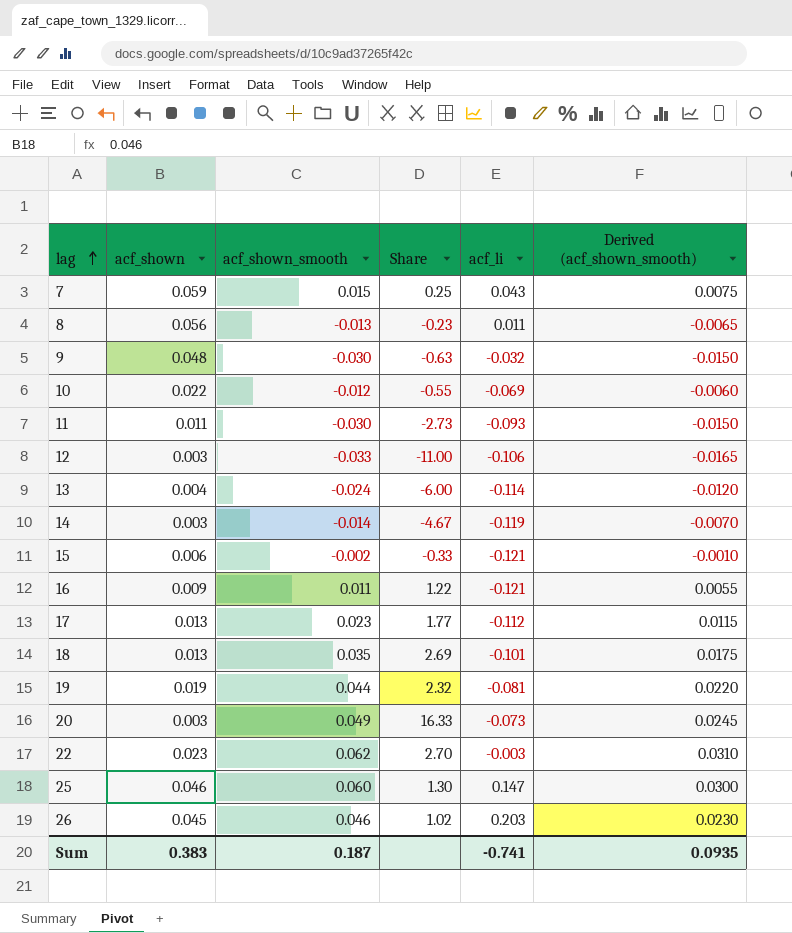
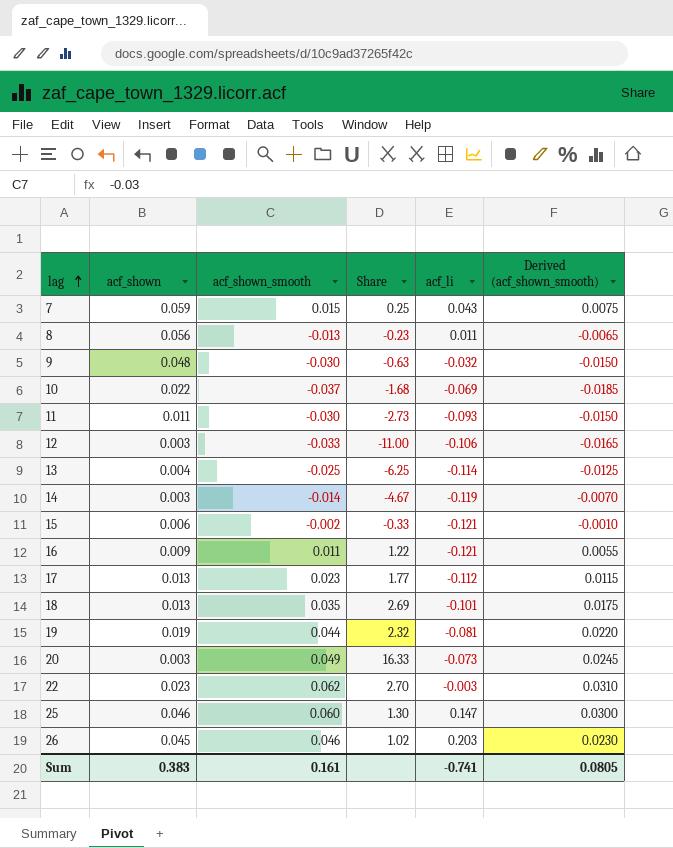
10 | acf_shown_smooth: -0.012 -> -0.037
10 | Share: -0.55 -> -1.68
10 | Derived (acf_shown_smooth): -0.0060 -> -0.0185
13 | acf_shown_smooth: -0.024 -> -0.025
13 | Share: -6.00 -> -6.25
13 | Derived (acf_shown_smooth): -0.0120 -> -0.0125
Sum | acf_shown_smooth: 0.187 -> 0.161
Sum | Derived (acf_shown_smooth): 0.0935 -> 0.0805

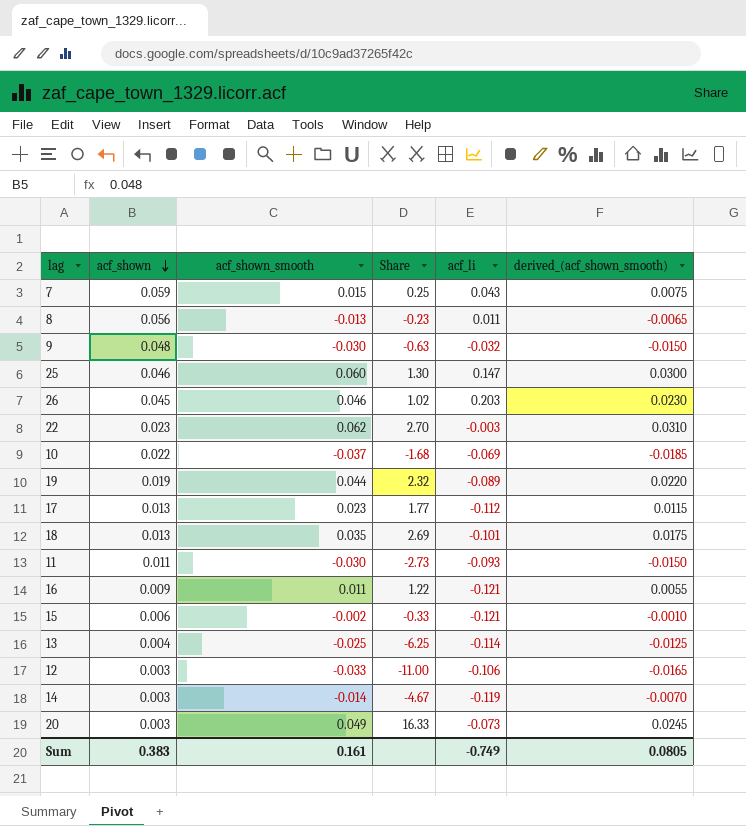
row order: lag ascending -> acf_shown descending
column name: Derived (acf_shown_smooth) -> derived_(acf_shown_smooth)
19 | acf_li: -0.081 -> -0.089
Sum | acf_li: -0.741 -> -0.749

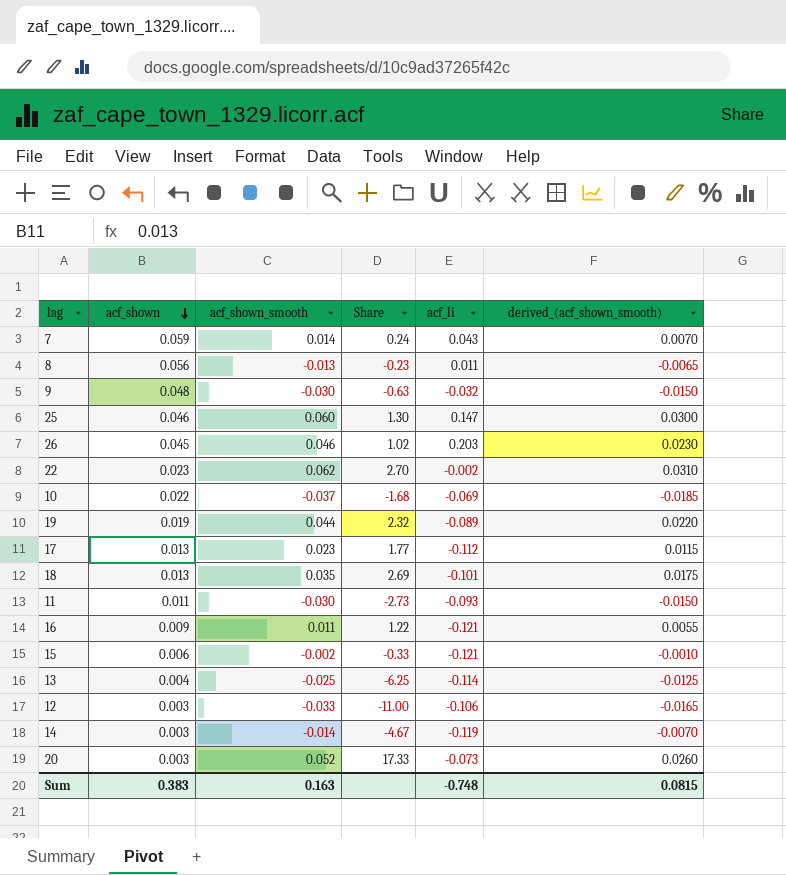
7 | acf_shown_smooth: 0.015 -> 0.014
7 | Share: 0.25 -> 0.24
7 | derived_(acf_shown_smooth): 0.0075 -> 0.0070
22 | acf_li: -0.003 -> -0.002
20 | acf_shown_smooth: 0.049 -> 0.052
20 | Share: 16.33 -> 17.33
20 | derived_(acf_shown_smooth): 0.0245 -> 0.0260
Sum | acf_shown_smooth: 0.161 -> 0.163
Sum | acf_li: -0.749 -> -0.748
Sum | derived_(acf_shown_smooth): 0.0805 -> 0.0815

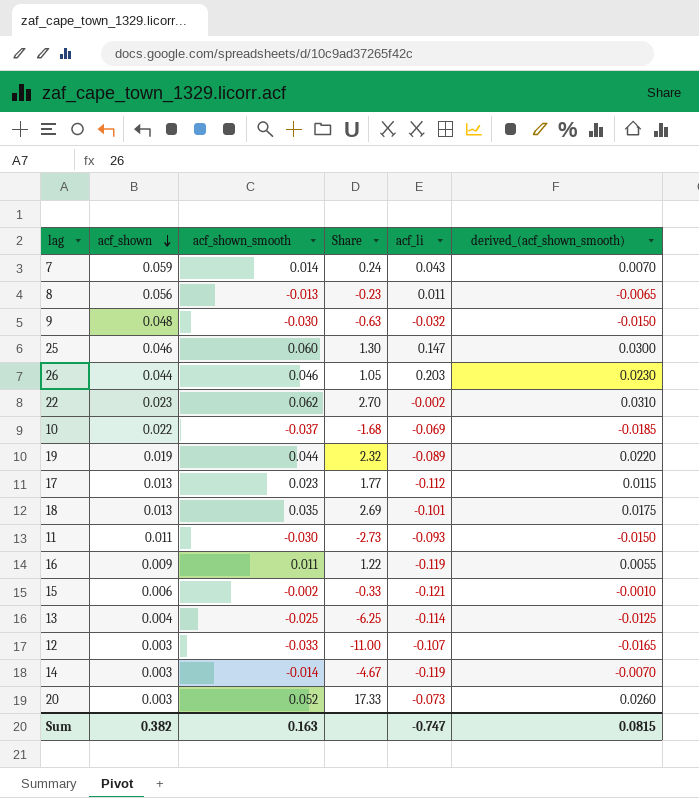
26 | acf_shown: 0.045 -> 0.044
26 | Share: 1.02 -> 1.05
16 | acf_li: -0.121 -> -0.119
12 | acf_li: -0.106 -> -0.107
Sum | acf_shown: 0.383 -> 0.382
Sum | acf_li: -0.748 -> -0.747

